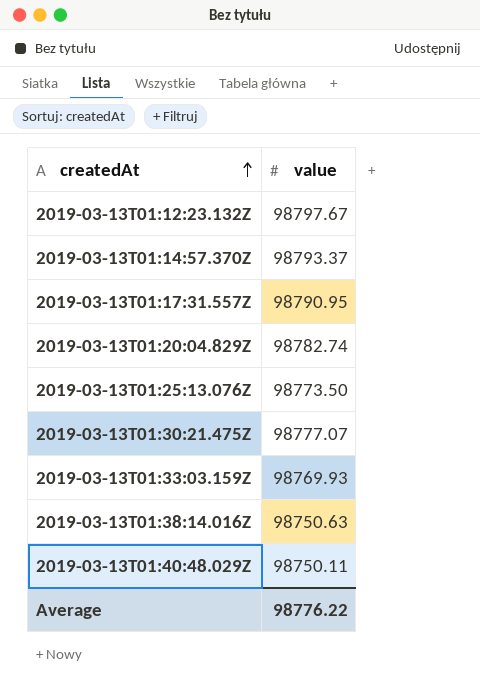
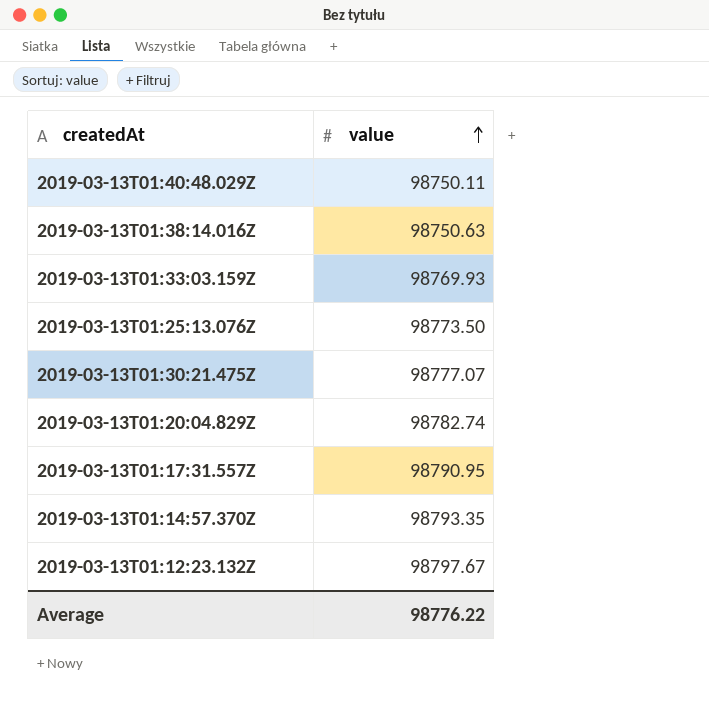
row order: createdAt ascending -> value ascending
2019-03-13T01:14:57.370Z | value: 98793.37 -> 98793.35

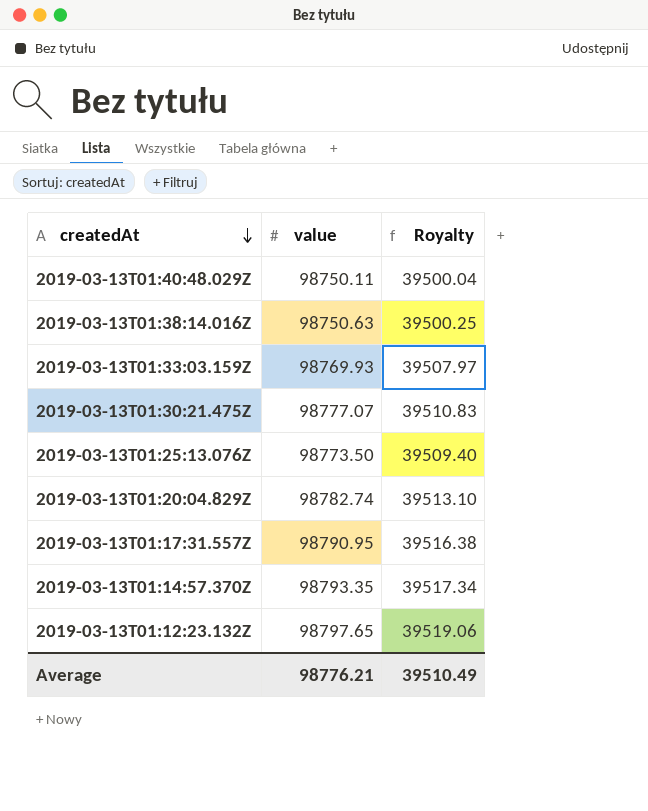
row order: value ascending -> createdAt descending
column Royalty | formula: none -> [value] * 0.4
2019-03-13T01:12:23.132Z | value: 98797.67 -> 98797.65
Average | value: 98776.22 -> 98776.21

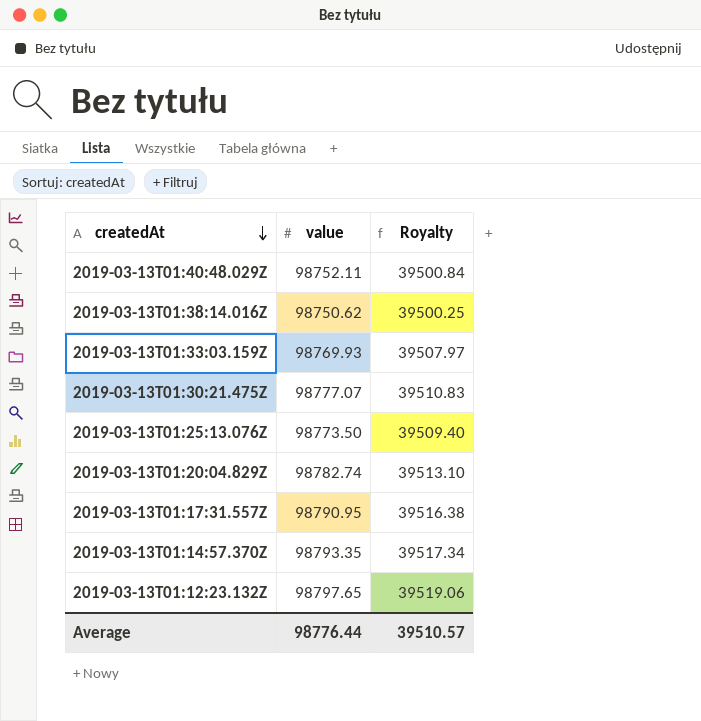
2019-03-13T01:40:48.029Z | value: 98750.11 -> 98752.11
2019-03-13T01:40:48.029Z | Royalty: 39500.04 -> 39500.84
2019-03-13T01:38:14.016Z | value: 98750.63 -> 98750.62
Average | value: 98776.21 -> 98776.44
Average | Royalty: 39510.49 -> 39510.57

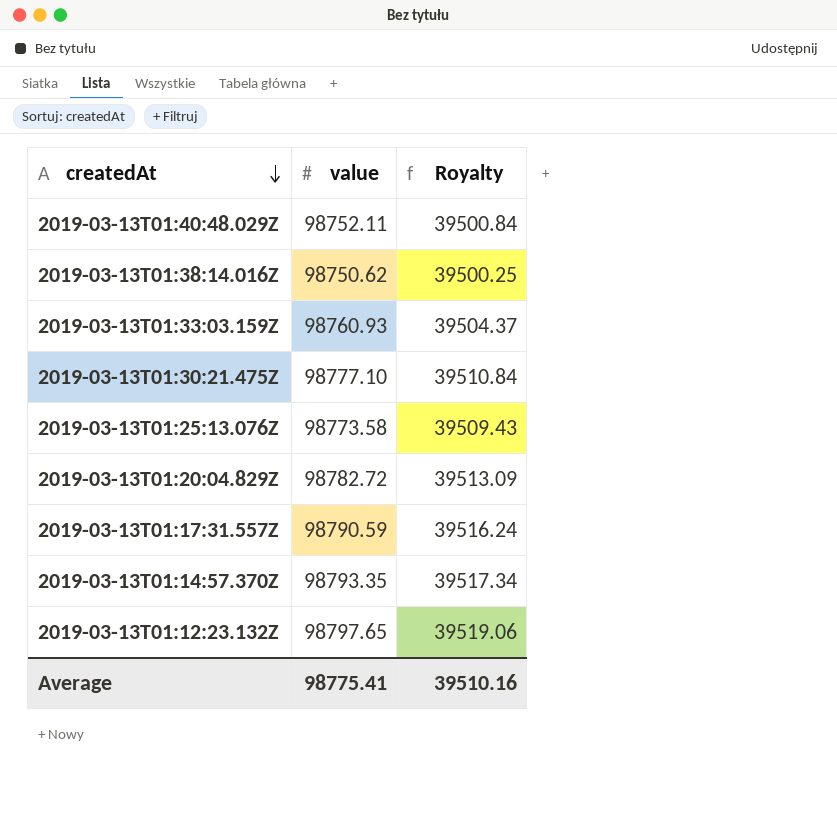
2019-03-13T01:33:03.159Z | value: 98769.93 -> 98760.93
2019-03-13T01:33:03.159Z | Royalty: 39507.97 -> 39504.37
2019-03-13T01:30:21.475Z | value: 98777.07 -> 98777.10
2019-03-13T01:30:21.475Z | Royalty: 39510.83 -> 39510.84
2019-03-13T01:25:13.076Z | value: 98773.50 -> 98773.58
2019-03-13T01:25:13.076Z | Royalty: 39509.40 -> 39509.43
2019-03-13T01:20:04.829Z | value: 98782.74 -> 98782.72
2019-03-13T01:20:04.829Z | Royalty: 39513.10 -> 39513.09
2019-03-13T01:17:31.557Z | value: 98790.95 -> 98790.59
2019-03-13T01:17:31.557Z | Royalty: 39516.38 -> 39516.24
Average | value: 98776.44 -> 98775.41
Average | Royalty: 39510.57 -> 39510.16

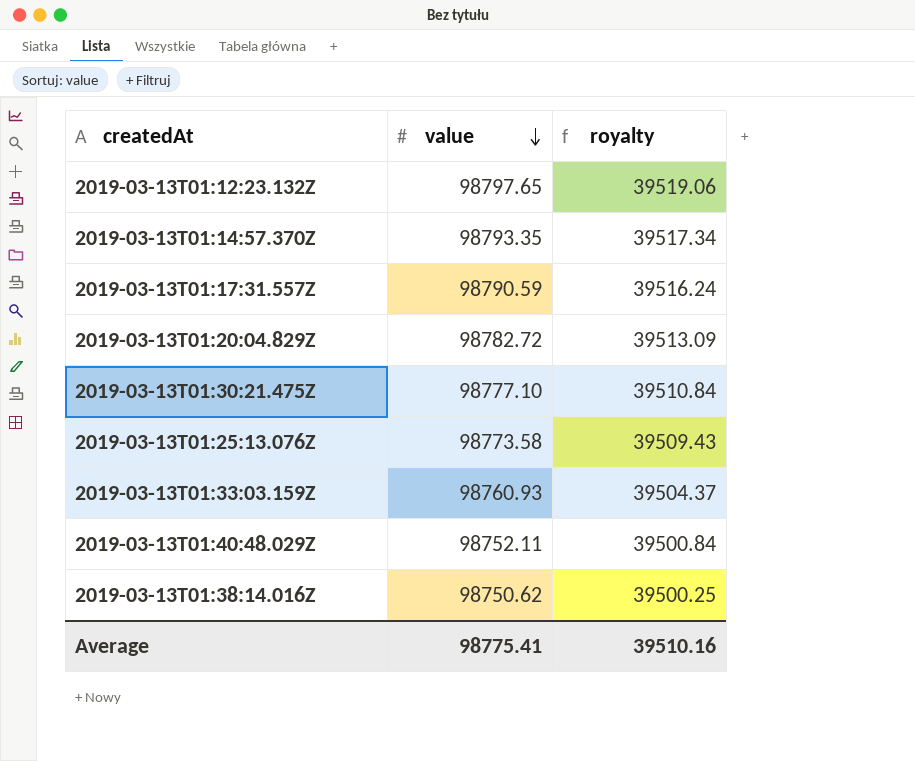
row order: createdAt descending -> value descending
column name: Royalty -> royalty

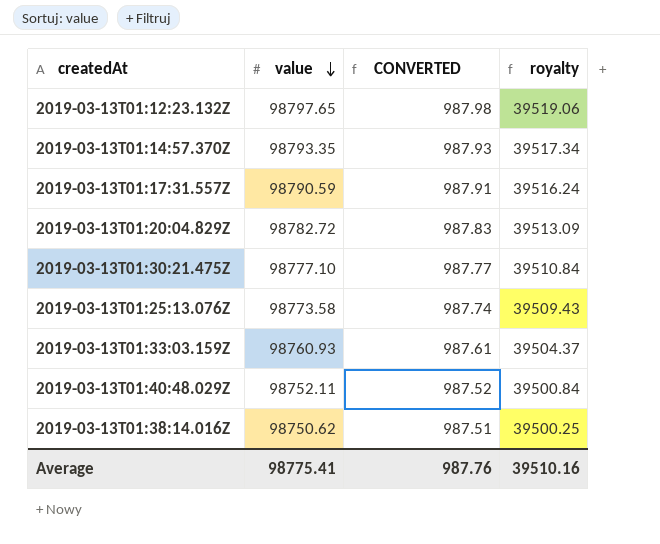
column CONVERTED | formula: none -> [value] * 0.01

